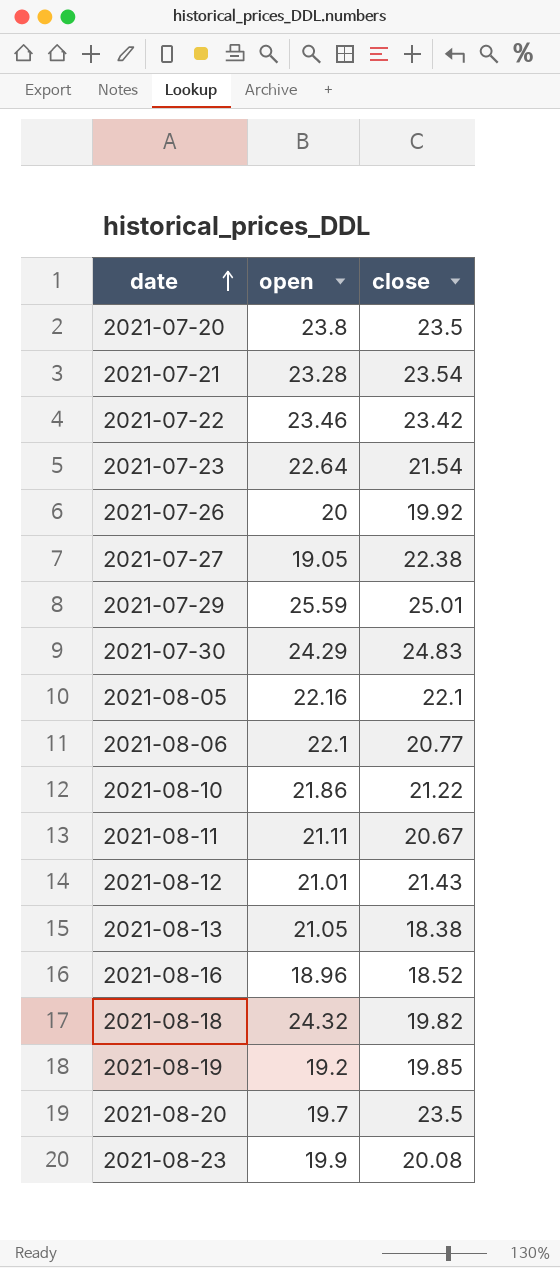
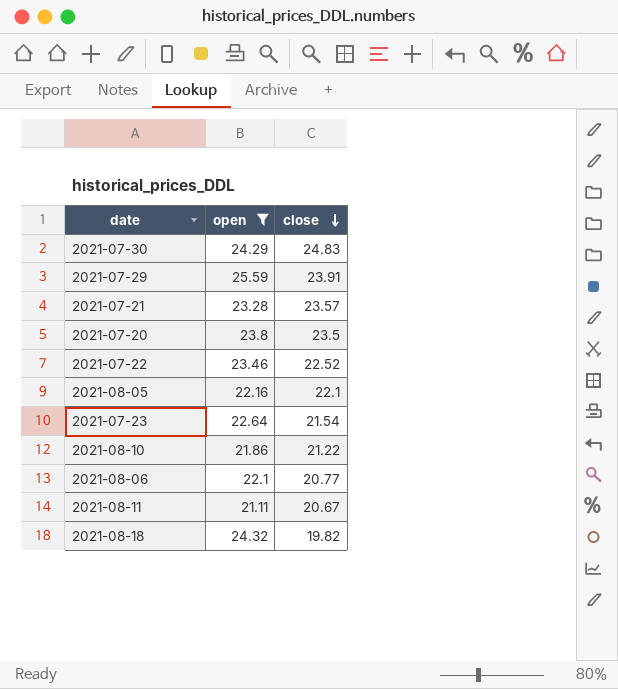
filter: none -> open >= 21.11
row order: date ascending -> close descending
2021-07-29 | close: 25.01 -> 23.91
2021-07-21 | close: 23.54 -> 23.57
2021-07-22 | close: 23.42 -> 22.52

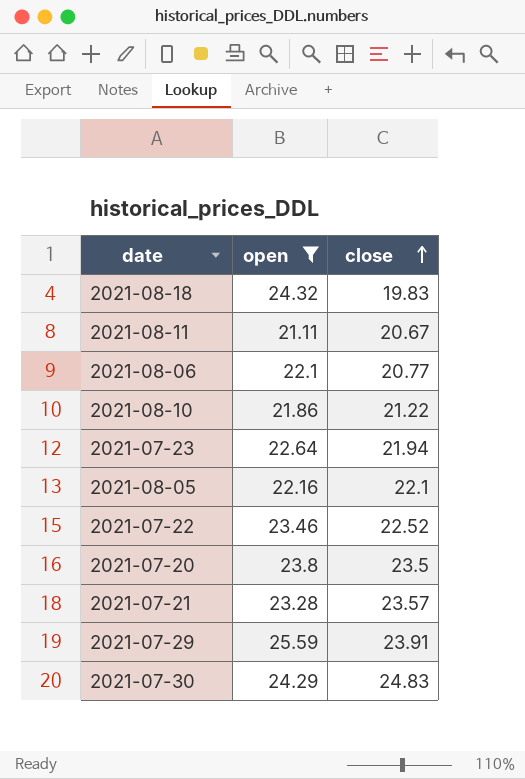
row order: close descending -> close ascending
2021-08-18 | close: 19.82 -> 19.83
2021-07-23 | close: 21.54 -> 21.94

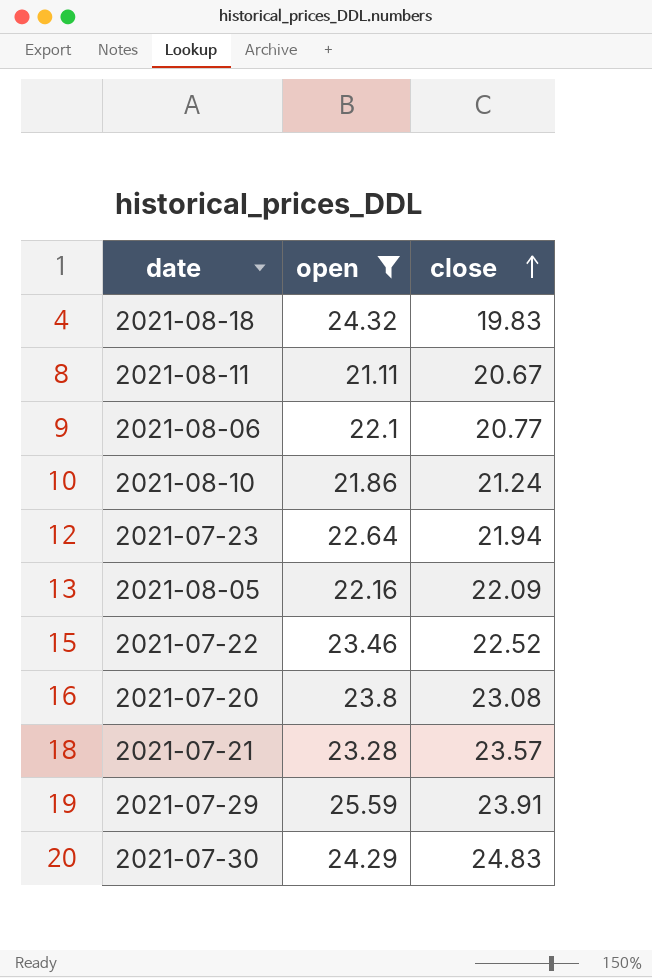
2021-08-10 | close: 21.22 -> 21.24
2021-08-05 | close: 22.1 -> 22.09
2021-07-20 | close: 23.5 -> 23.08

